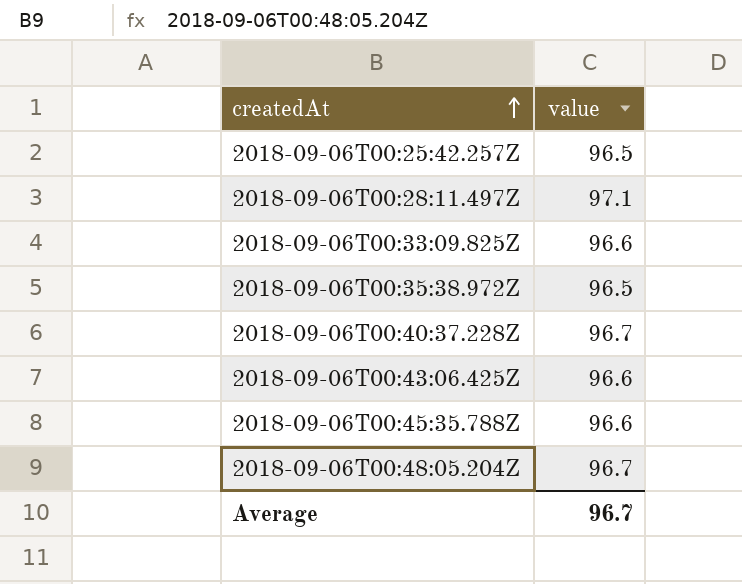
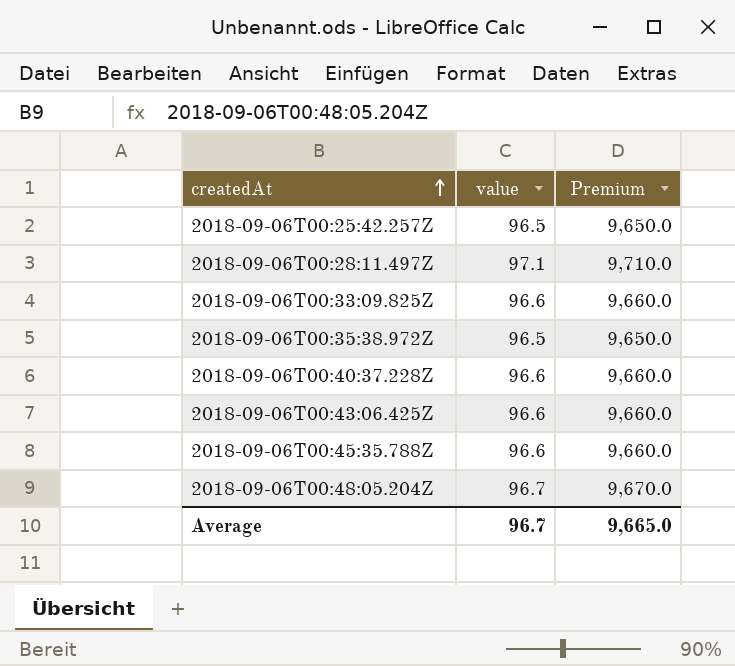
column Premium | formula: none -> [value] * 100
2018-09-06T00:40:37.228Z | value: 96.7 -> 96.6

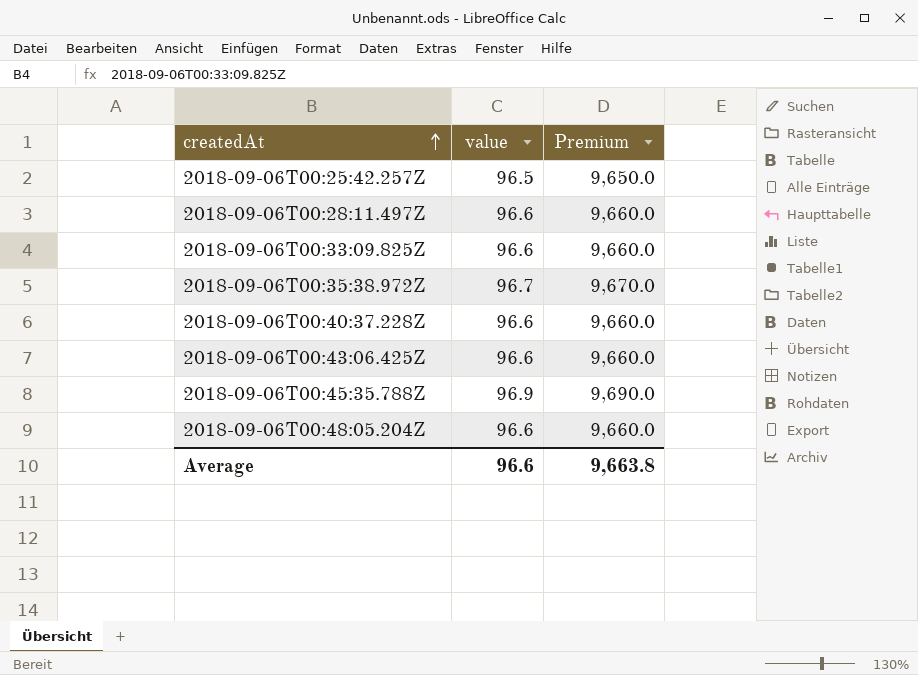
2018-09-06T00:28:11.497Z | value: 97.1 -> 96.6
2018-09-06T00:28:11.497Z | Premium: 9,710.0 -> 9,660.0
2018-09-06T00:35:38.972Z | value: 96.5 -> 96.7
2018-09-06T00:35:38.972Z | Premium: 9,650.0 -> 9,670.0
2018-09-06T00:45:35.788Z | value: 96.6 -> 96.9
2018-09-06T00:45:35.788Z | Premium: 9,660.0 -> 9,690.0
2018-09-06T00:48:05.204Z | value: 96.7 -> 96.6
2018-09-06T00:48:05.204Z | Premium: 9,670.0 -> 9,660.0
Average | value: 96.7 -> 96.6
Average | Premium: 9,665.0 -> 9,663.8

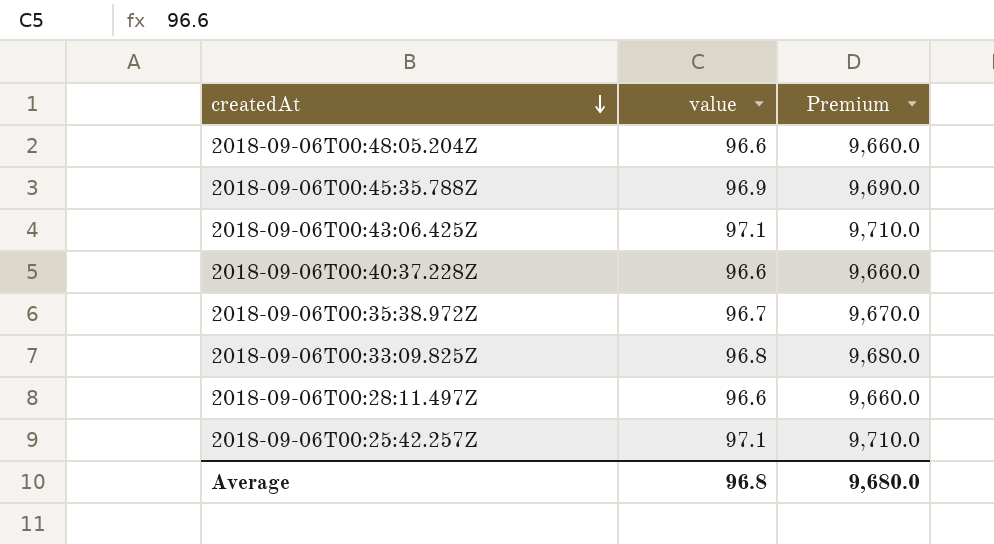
row order: createdAt ascending -> createdAt descending
2018-09-06T00:43:06.425Z | value: 96.6 -> 97.1
2018-09-06T00:43:06.425Z | Premium: 9,660.0 -> 9,710.0
2018-09-06T00:33:09.825Z | value: 96.6 -> 96.8
2018-09-06T00:33:09.825Z | Premium: 9,660.0 -> 9,680.0
2018-09-06T00:25:42.257Z | value: 96.5 -> 97.1
2018-09-06T00:25:42.257Z | Premium: 9,650.0 -> 9,710.0
Average | value: 96.6 -> 96.8
Average | Premium: 9,663.8 -> 9,680.0

